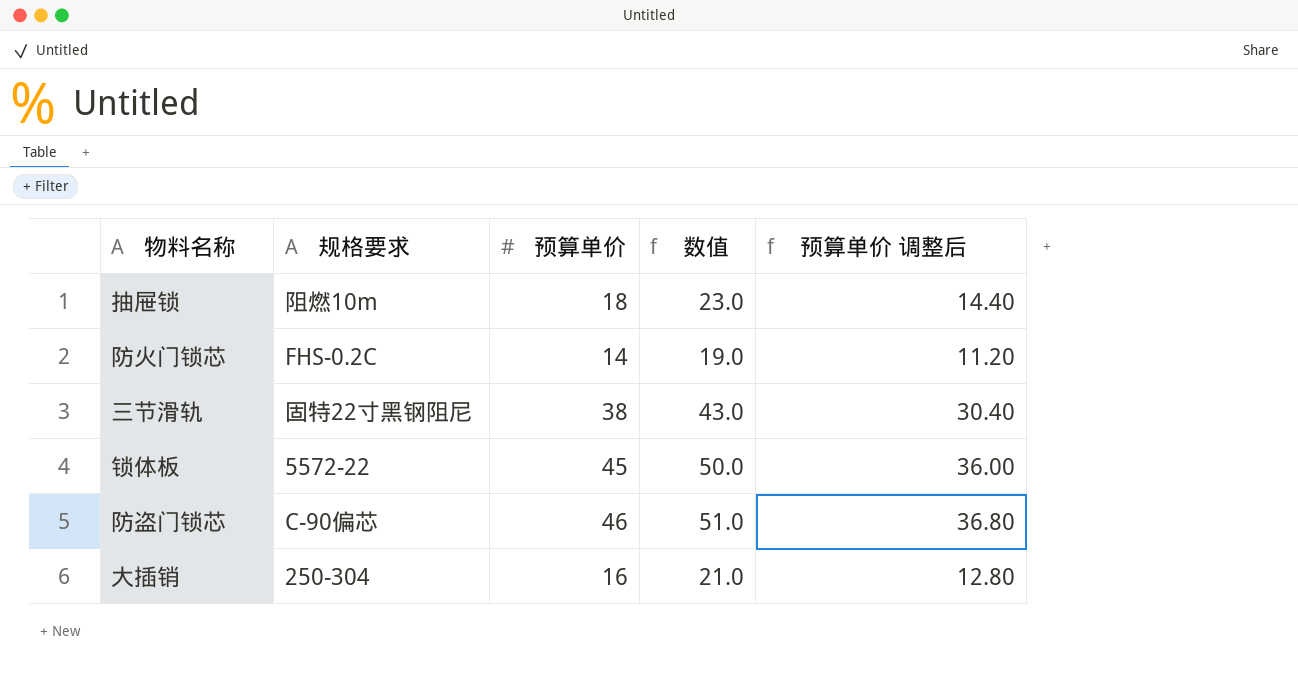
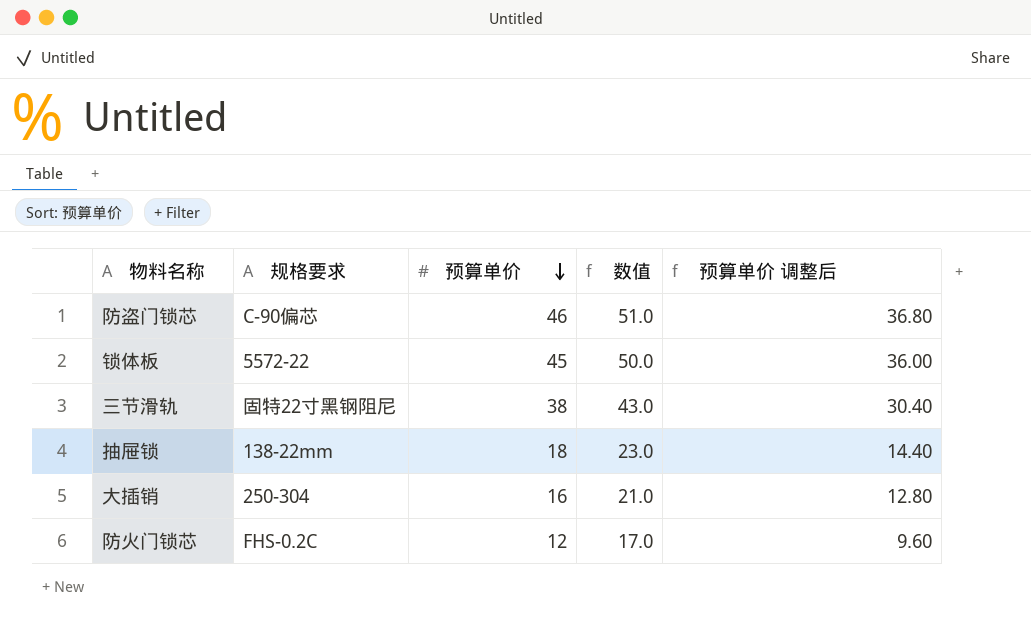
row order: none -> 预算单价 descending
抽屉锁 | 规格要求: 阻燃10m -> 138-22mm
防火门锁芯 | 预算单价: 14 -> 12
防火门锁芯 | 数值: 19.0 -> 17.0
防火门锁芯 | 预算单价 调整后: 11.20 -> 9.60

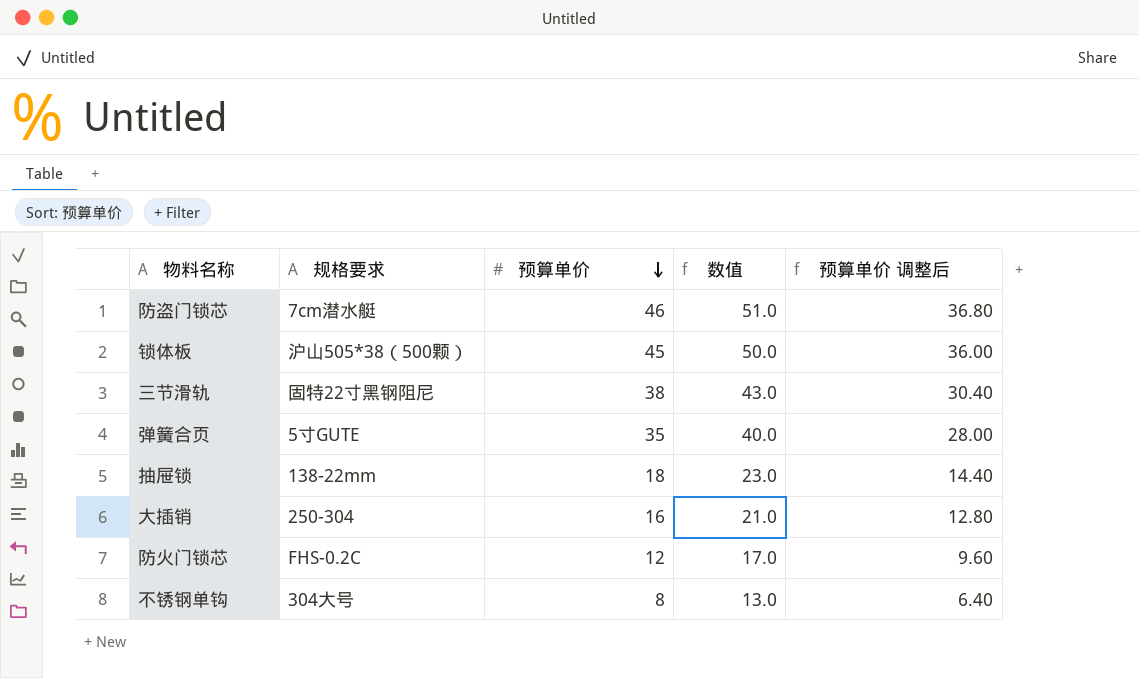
防盗门锁芯 | 规格要求: C-90偏芯 -> 7cm潜水艇
锁体板 | 规格要求: 5572-22 -> 沪山505*38（500颗）
row 弹簧合页: none -> 5寸GUTE | 35 | 40.0 | 28.00
row 不锈钢单钩: none -> 304大号 | 8 | 13.0 | 6.40

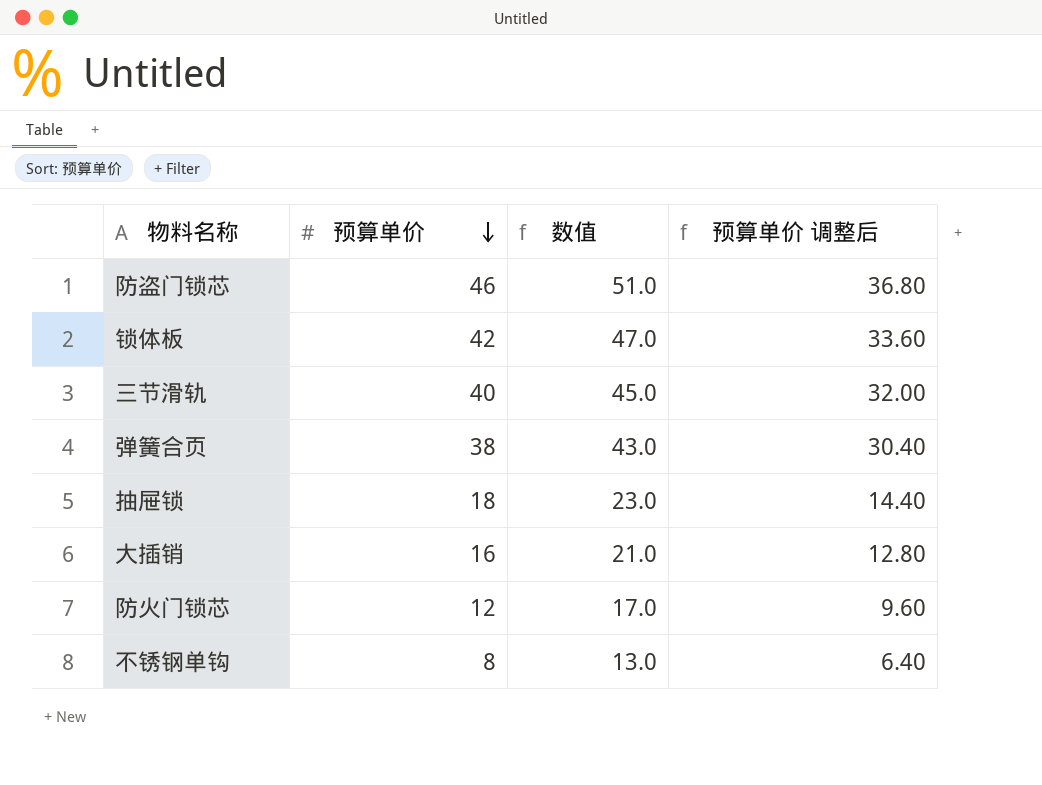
column 规格要求 | position: 2 -> none
锁体板 | 预算单价: 45 -> 42
锁体板 | 数值: 50.0 -> 47.0
锁体板 | 预算单价 调整后: 36.00 -> 33.60
三节滑轨 | 预算单价: 38 -> 40
三节滑轨 | 数值: 43.0 -> 45.0
三节滑轨 | 预算单价 调整后: 30.40 -> 32.00
弹簧合页 | 预算单价: 35 -> 38
弹簧合页 | 数值: 40.0 -> 43.0
弹簧合页 | 预算单价 调整后: 28.00 -> 30.40

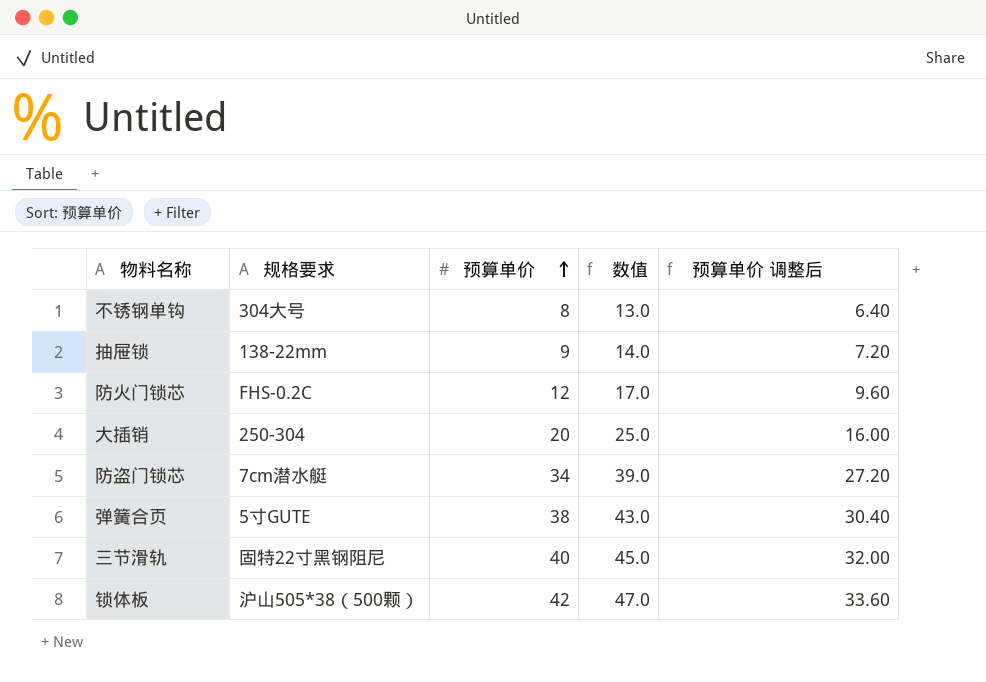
row order: 预算单价 descending -> 预算单价 ascending
column 规格要求 | position: none -> 2
抽屉锁 | 预算单价: 18 -> 9
抽屉锁 | 数值: 23.0 -> 14.0
抽屉锁 | 预算单价 调整后: 14.40 -> 7.20
大插销 | 预算单价: 16 -> 20
大插销 | 数值: 21.0 -> 25.0
大插销 | 预算单价 调整后: 12.80 -> 16.00
防盗门锁芯 | 预算单价: 46 -> 34
防盗门锁芯 | 数值: 51.0 -> 39.0
防盗门锁芯 | 预算单价 调整后: 36.80 -> 27.20

